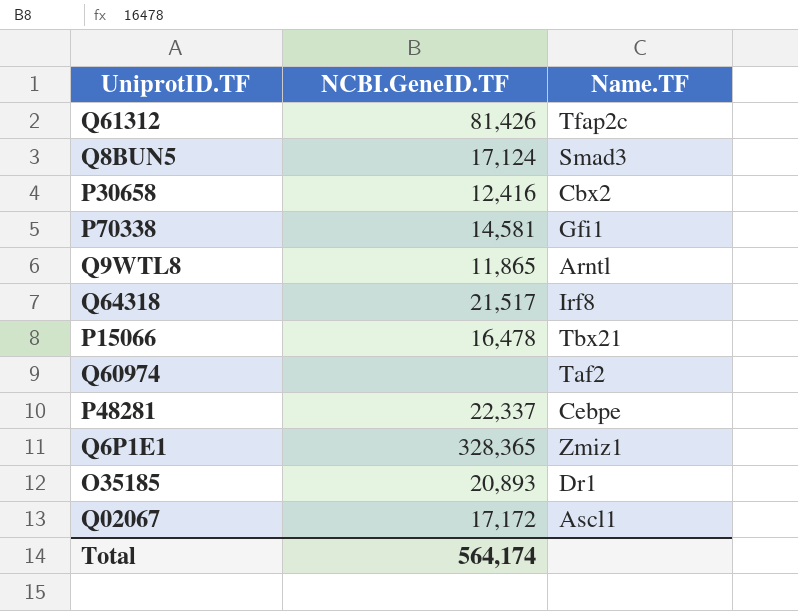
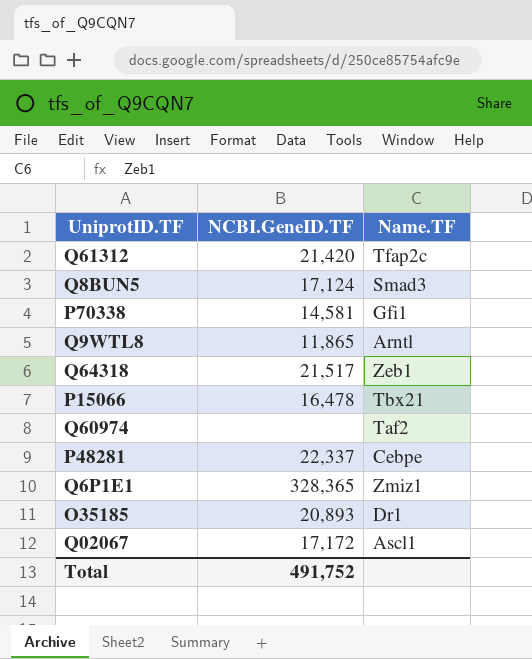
row P30658: 12,416 | Cbx2 -> none
Q61312 | NCBI.GeneID.TF: 81,426 -> 21,420
Q64318 | Name.TF: Irf8 -> Zeb1
Total | NCBI.GeneID.TF: 564,174 -> 491,752

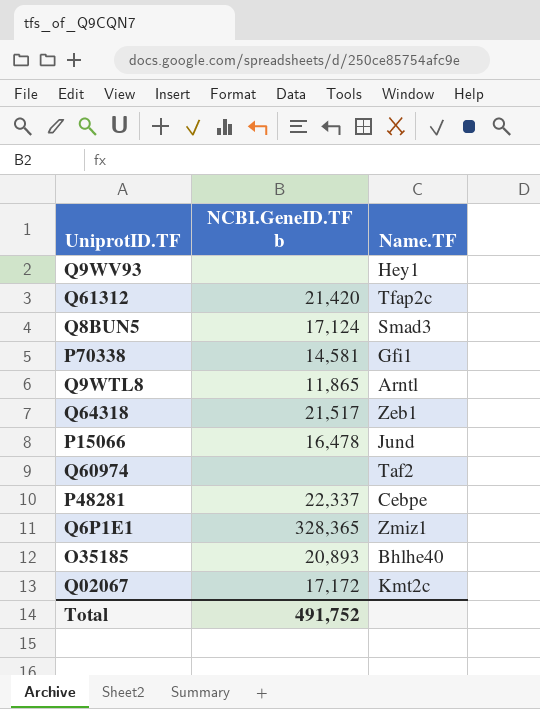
column name: NCBI.GeneID.TF -> NCBI.GeneID.TF b
row Q9WV93: none -> none | Hey1
P15066 | Name.TF: Tbx21 -> Jund
O35185 | Name.TF: Dr1 -> Bhlhe40
Q02067 | Name.TF: Ascl1 -> Kmt2c

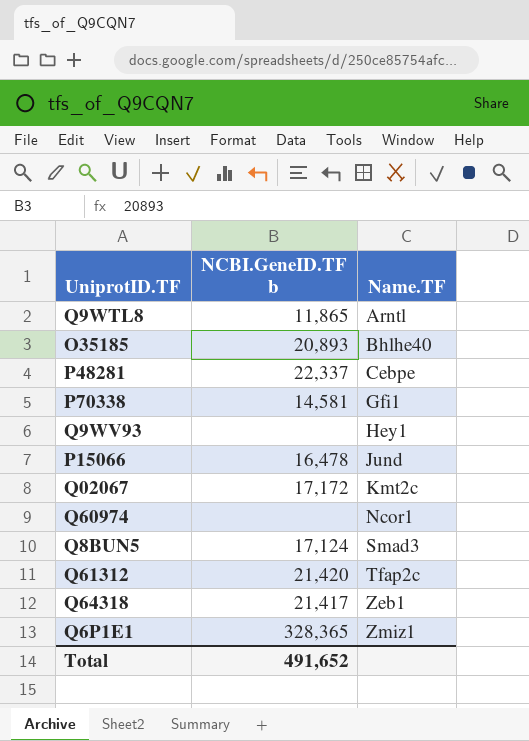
row order: none -> Name.TF ascending
Q60974 | Name.TF: Taf2 -> Ncor1
Q64318 | NCBI.GeneID.TF b: 21,517 -> 21,417
Total | NCBI.GeneID.TF b: 491,752 -> 491,652

